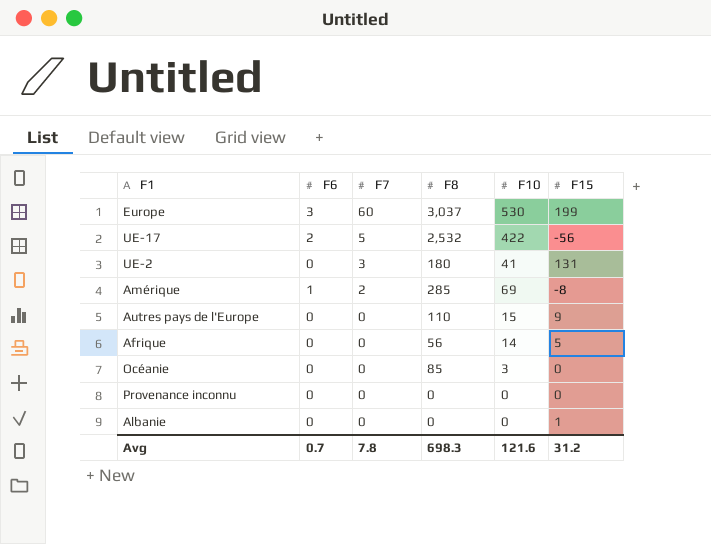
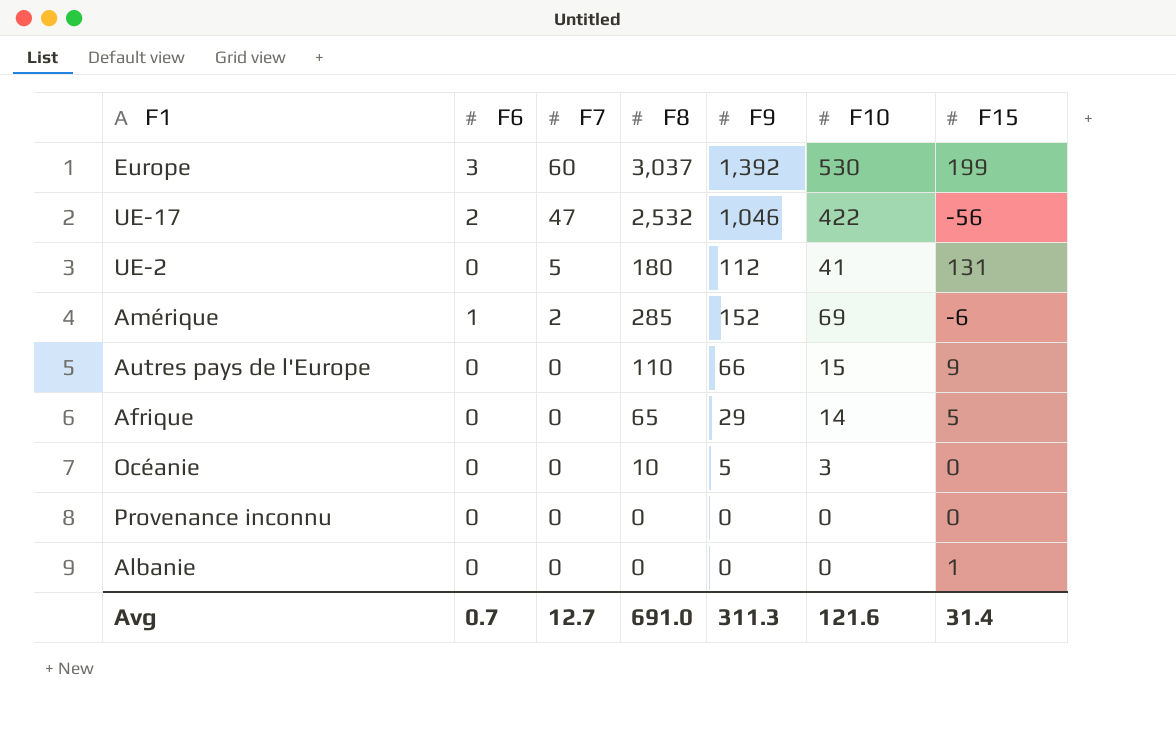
column F9 | position: none -> 5
UE-17 | F7: 5 -> 47
UE-2 | F7: 3 -> 5
Amérique | F15: -8 -> -6
Afrique | F8: 56 -> 65
Océanie | F8: 85 -> 10
Avg | F7: 7.8 -> 12.7
Avg | F8: 698.3 -> 691.0
Avg | F15: 31.2 -> 31.4

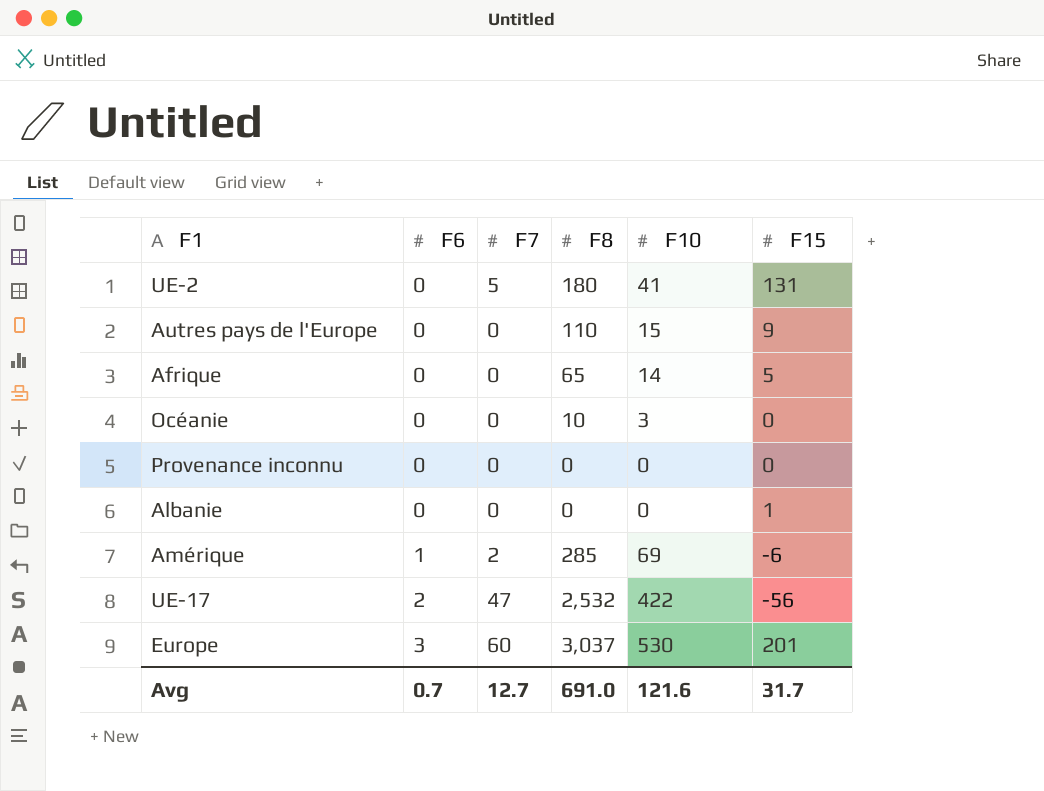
row order: F7 descending -> F6 ascending
column F9 | position: 5 -> none
Europe | F15: 199 -> 201
Avg | F15: 31.4 -> 31.7

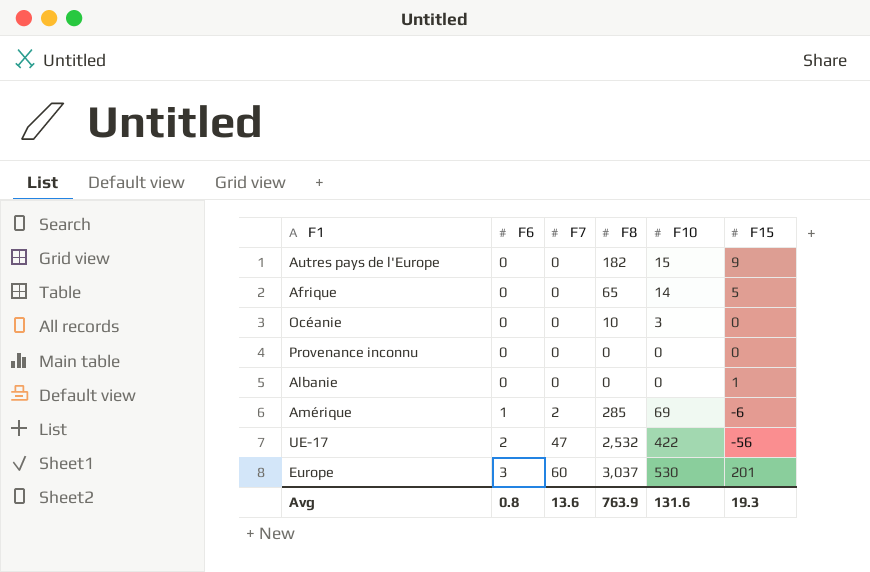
row UE-2: 0 | 5 | 180 | 41 | 131 -> none
Autres pays de l'Europe | F8: 110 -> 182
Avg | F6: 0.7 -> 0.8
Avg | F7: 12.7 -> 13.6
Avg | F8: 691.0 -> 763.9
Avg | F10: 121.6 -> 131.6
Avg | F15: 31.7 -> 19.3

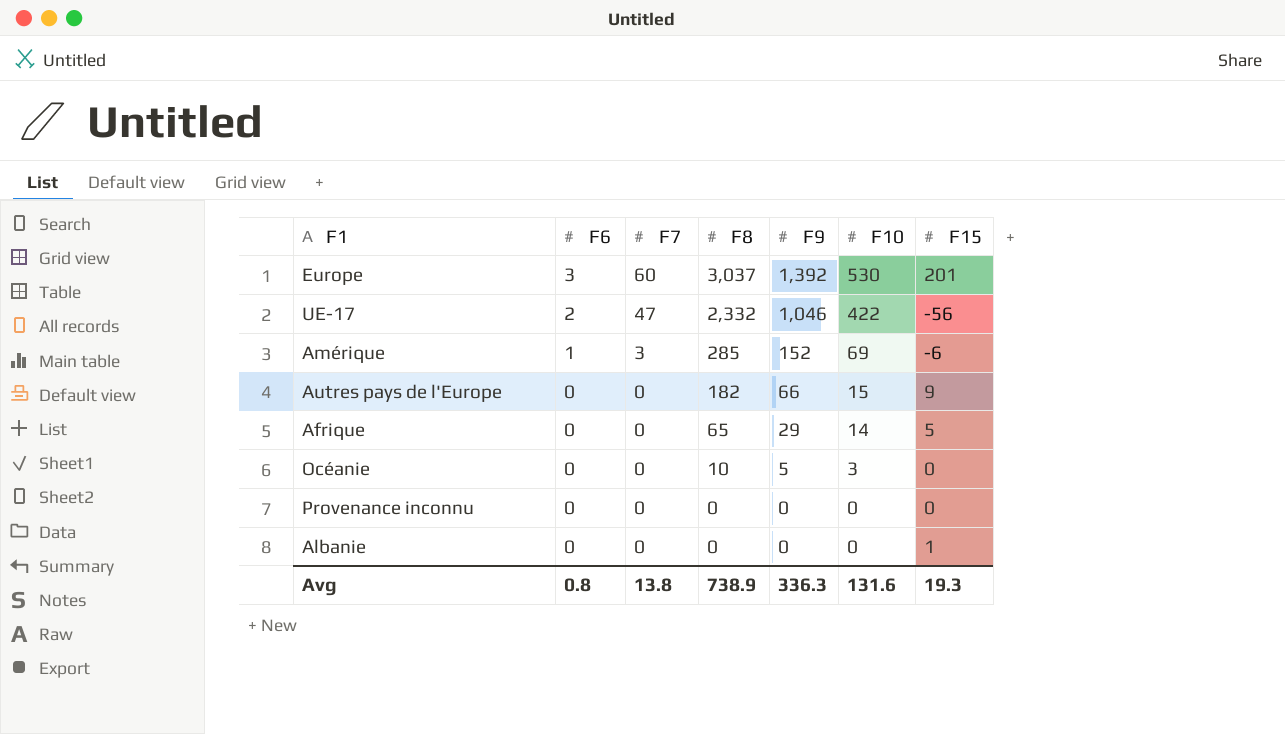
row order: F6 ascending -> F6 descending
column F9 | position: none -> 5
UE-17 | F8: 2,532 -> 2,332
Amérique | F7: 2 -> 3
Avg | F7: 13.6 -> 13.8
Avg | F8: 763.9 -> 738.9

